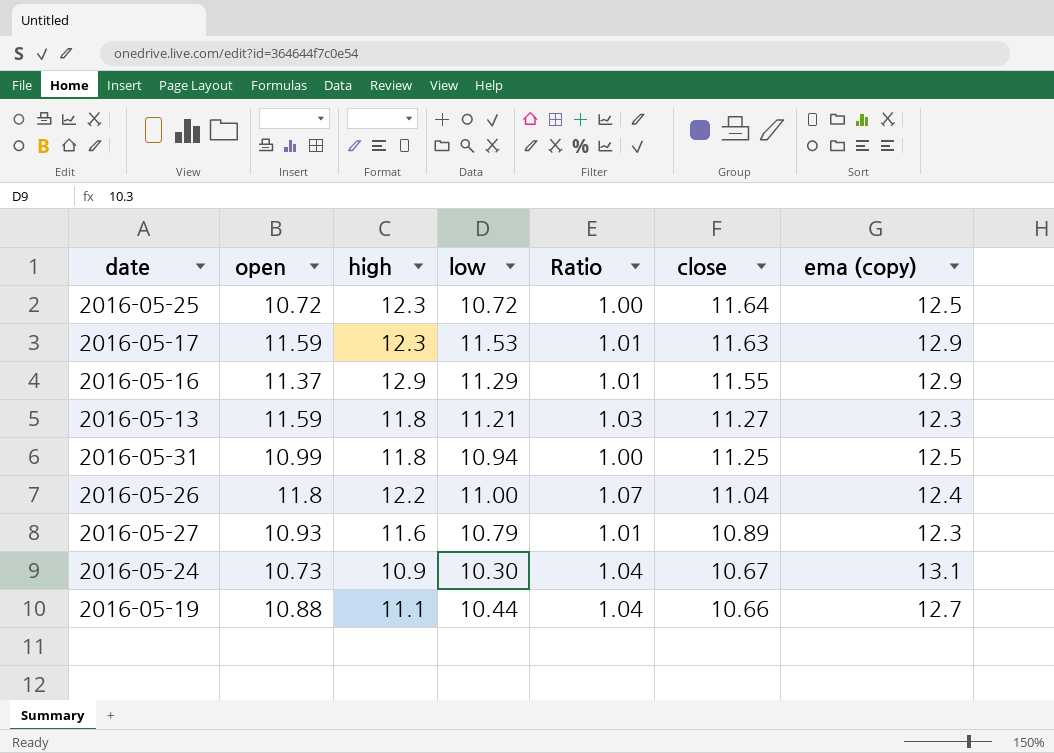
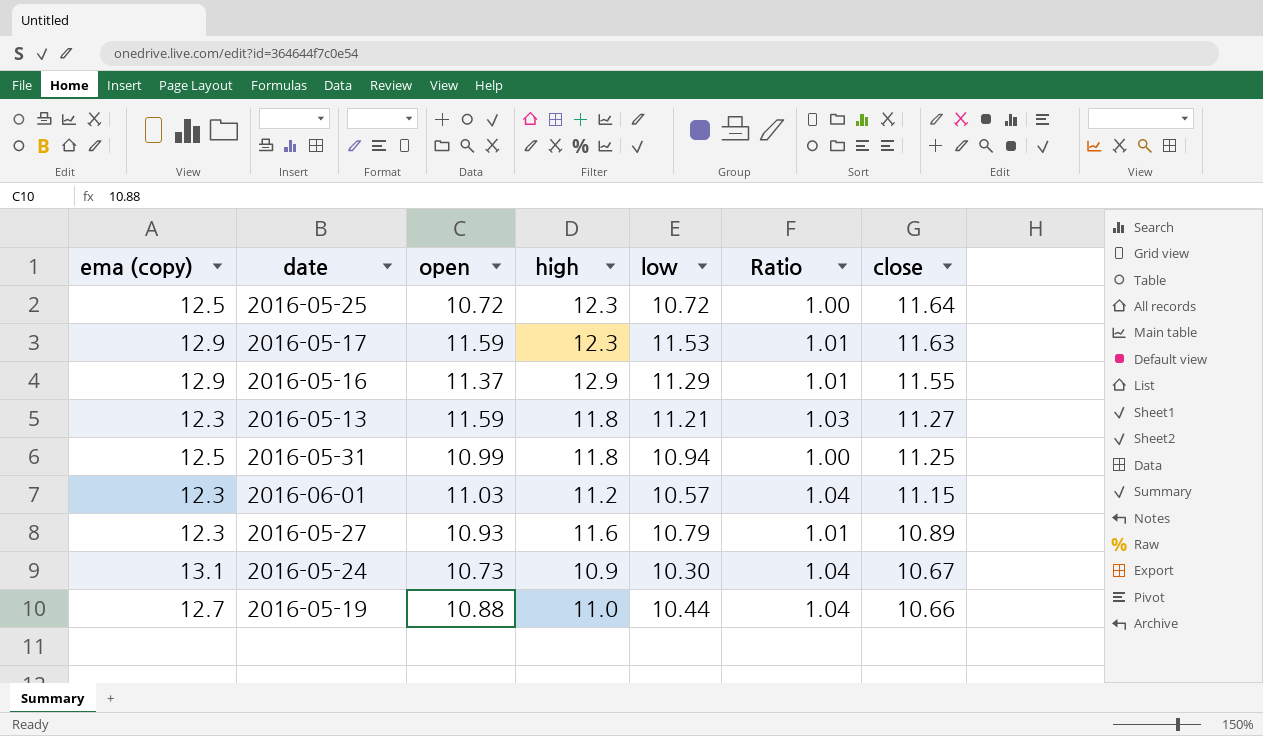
column ema (copy) | position: 7 -> 1
row 2016-05-26: 11.8 | 12.2 | 11.00 | 1.07 | 11.04 | 12.4 -> none
row 2016-06-01: none -> 12.3 | 11.03 | 11.2 | 10.57 | 1.04 | 11.15
2016-05-19 | high: 11.1 -> 11.0

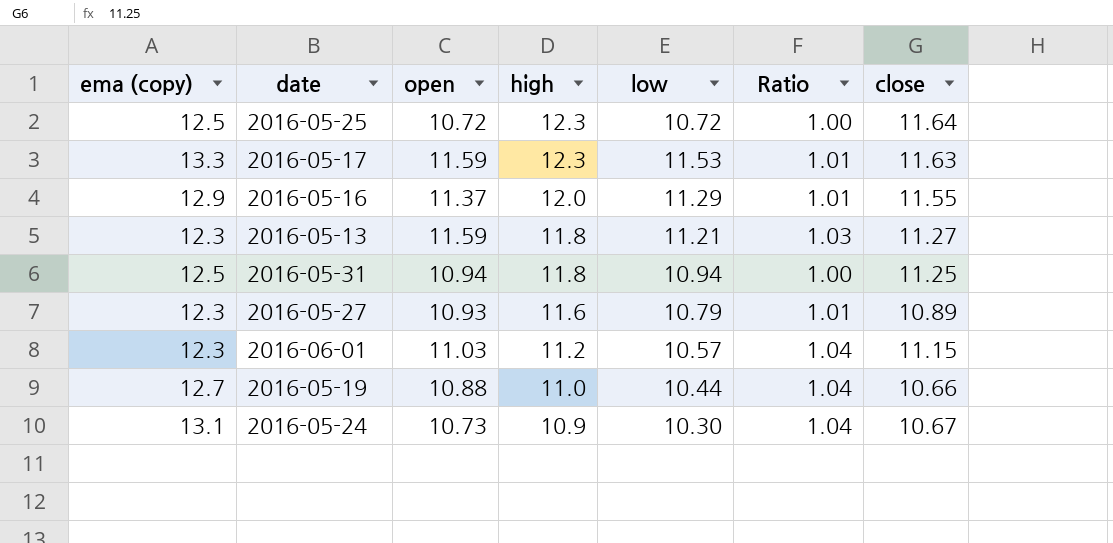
row order: close descending -> high descending
2016-05-17 | ema (copy): 12.9 -> 13.3
2016-05-16 | high: 12.9 -> 12.0
2016-05-31 | open: 10.99 -> 10.94

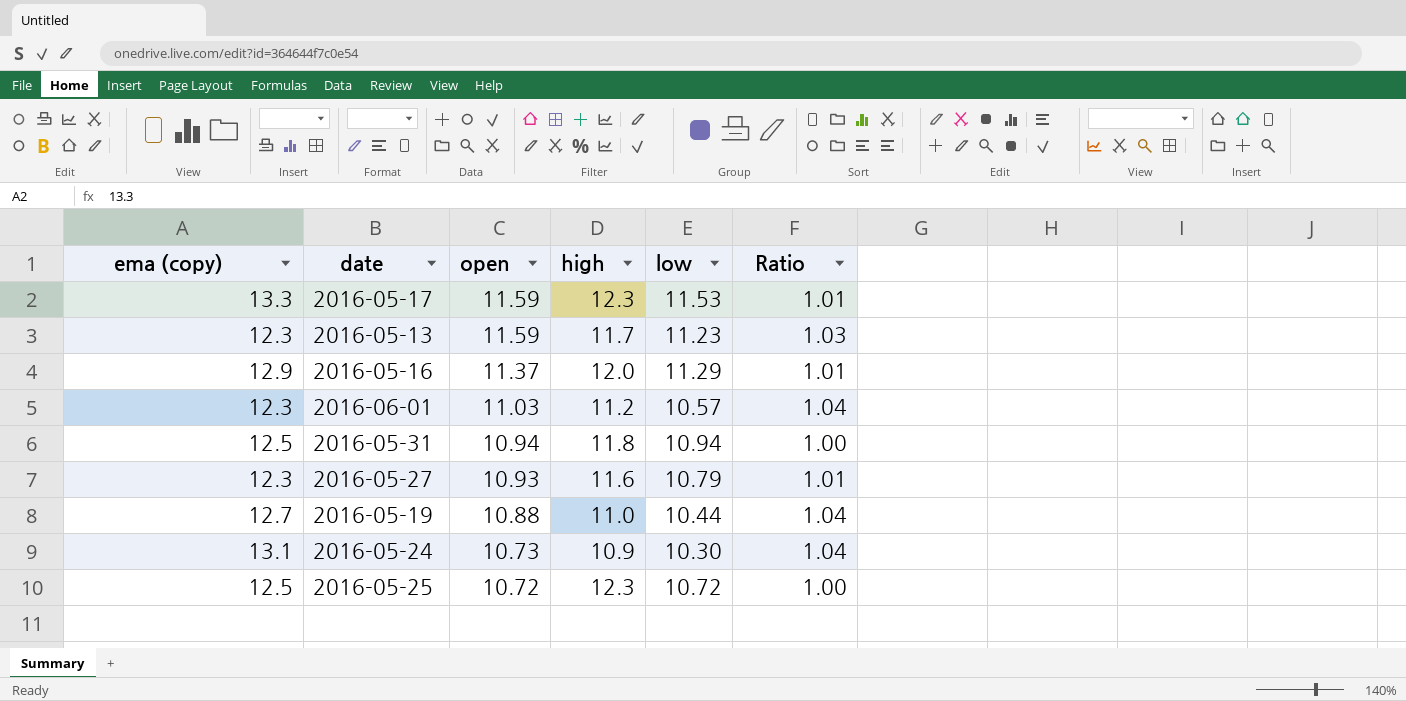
row order: high descending -> open descending
column close | position: 7 -> none
2016-05-13 | high: 11.8 -> 11.7
2016-05-13 | low: 11.21 -> 11.23

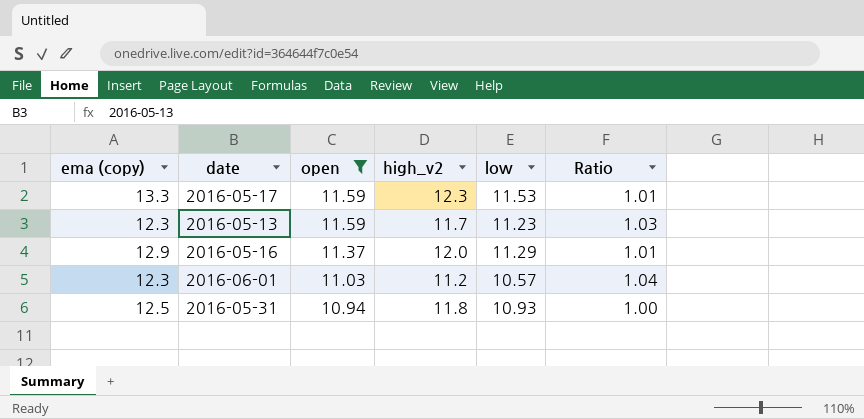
filter: none -> open >= 10.94
column name: high -> high_v2
2016-05-31 | low: 10.94 -> 10.93

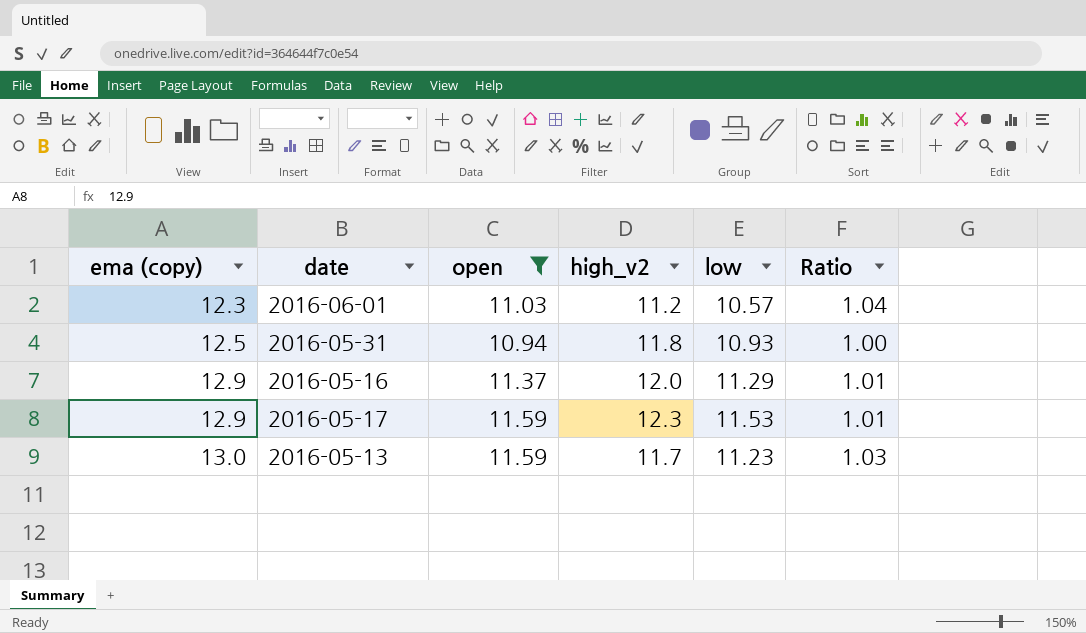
row order: open descending -> ema (copy) ascending
2016-05-17 | ema (copy): 13.3 -> 12.9
2016-05-13 | ema (copy): 12.3 -> 13.0

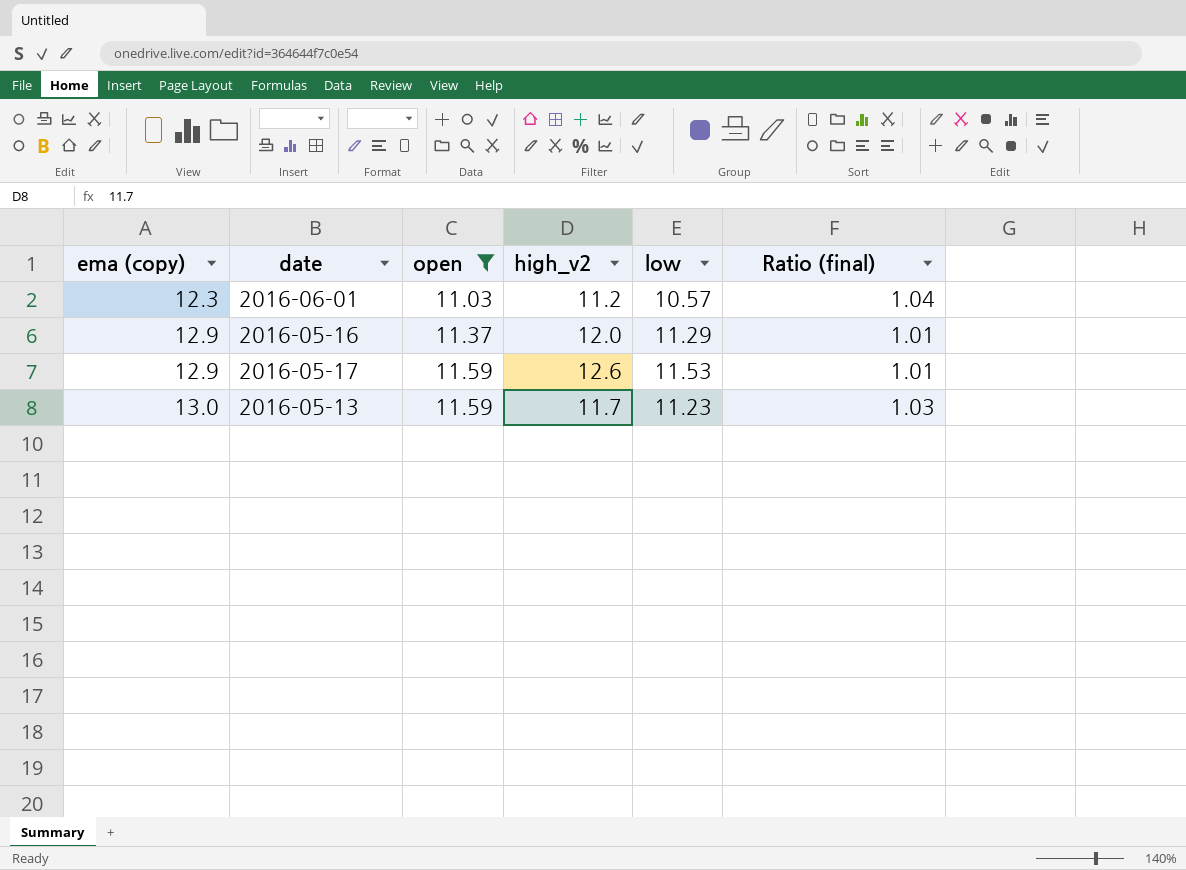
column name: Ratio -> Ratio (final)
row 2016-05-31: 12.5 | 10.94 | 11.8 | 10.93 | 1.00 -> none
2016-05-17 | high_v2: 12.3 -> 12.6

